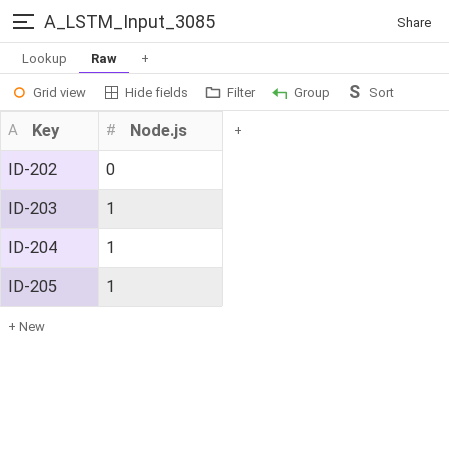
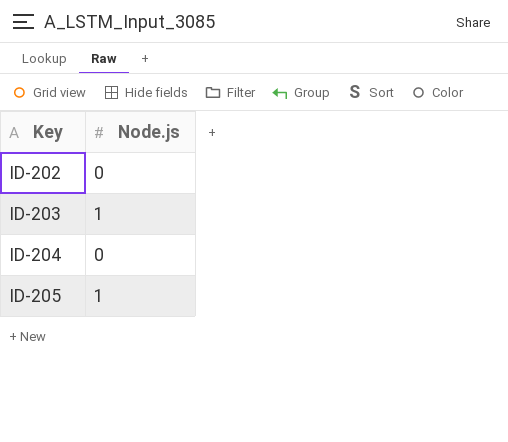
ID-204 | Node.js: 1 -> 0

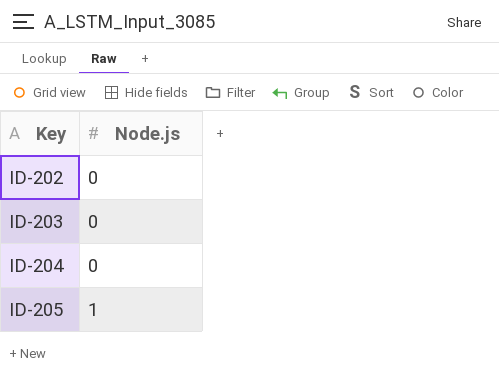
ID-203 | Node.js: 1 -> 0

